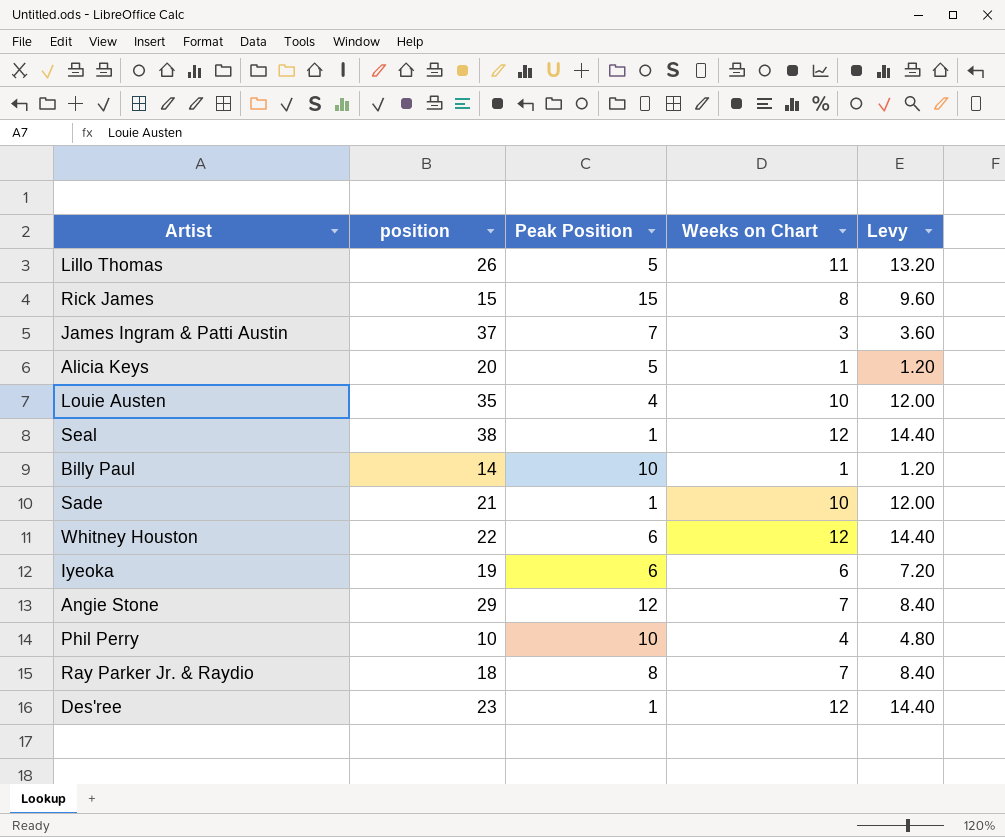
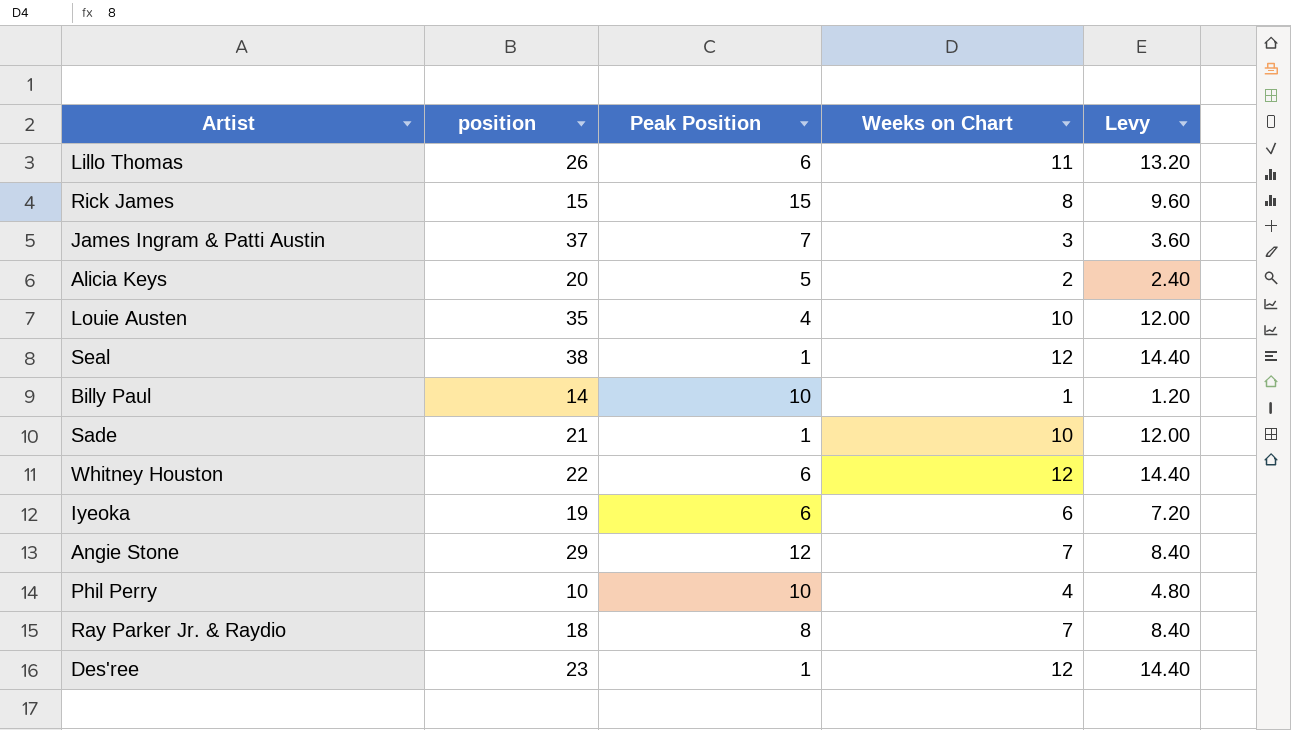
Lillo Thomas | Peak Position: 5 -> 6
Alicia Keys | Weeks on Chart: 1 -> 2
Alicia Keys | Levy: 1.20 -> 2.40

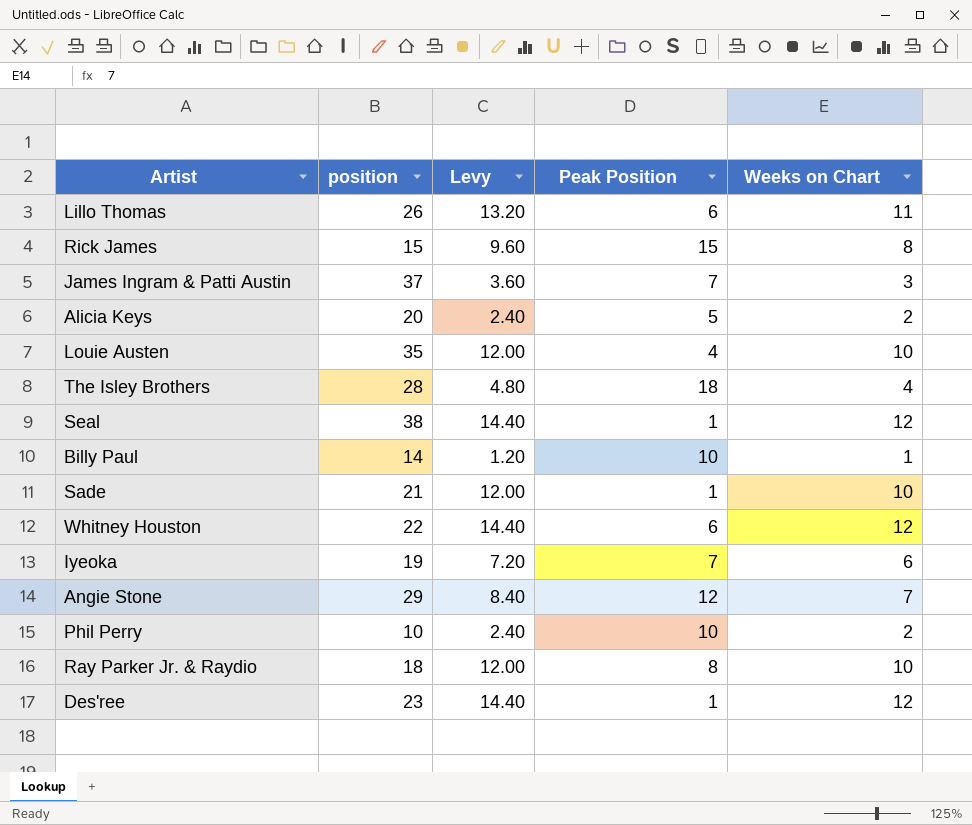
column Levy | position: 5 -> 3
row The Isley Brothers: none -> 28 | 4.80 | 18 | 4
Iyeoka | Peak Position: 6 -> 7
Phil Perry | Levy: 4.80 -> 2.40
Phil Perry | Weeks on Chart: 4 -> 2
Ray Parker Jr. & Raydio | Levy: 8.40 -> 12.00
Ray Parker Jr. & Raydio | Weeks on Chart: 7 -> 10

